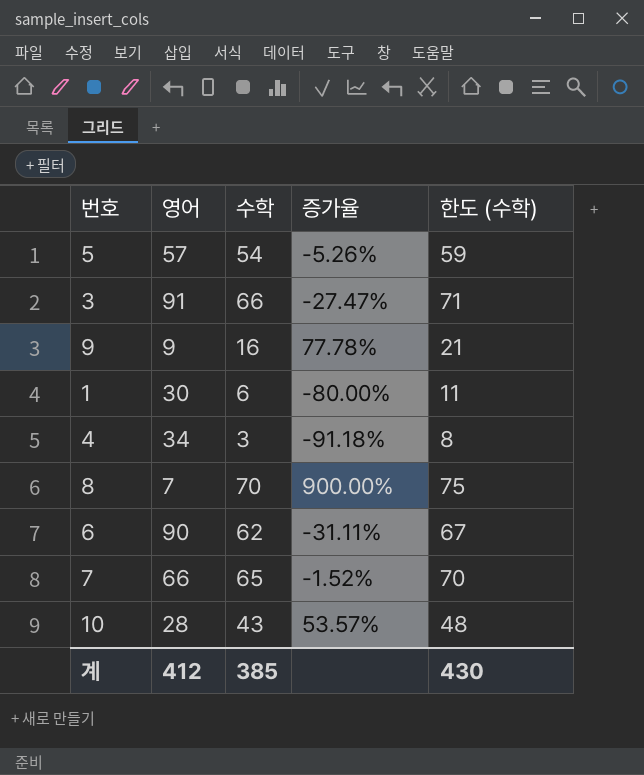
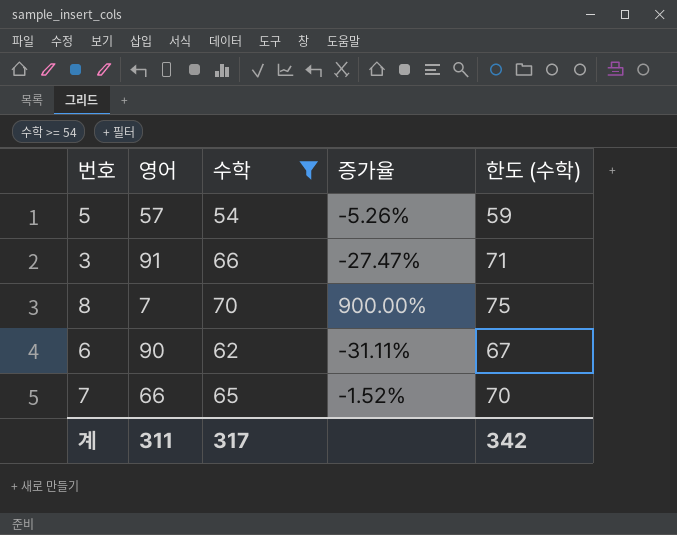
filter: none -> 수학 >= 54
계 | 영어: 412 -> 311
계 | 수학: 385 -> 317
계 | 한도 (수학): 430 -> 342

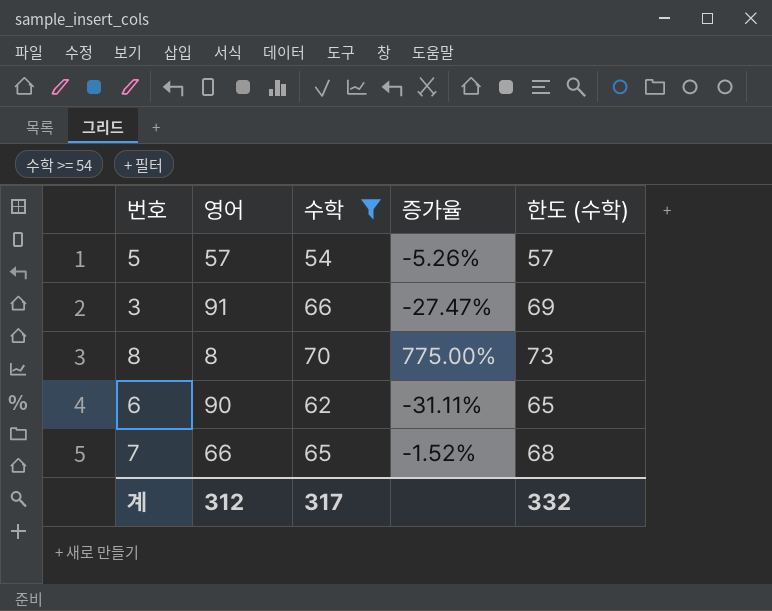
column 한도 (수학) | formula: [수학] + 5 -> [수학] + 3
8 | 영어: 7 -> 8
8 | 증가율: 900.00% -> 775.00%
계 | 영어: 311 -> 312
계 | 한도 (수학): 342 -> 332

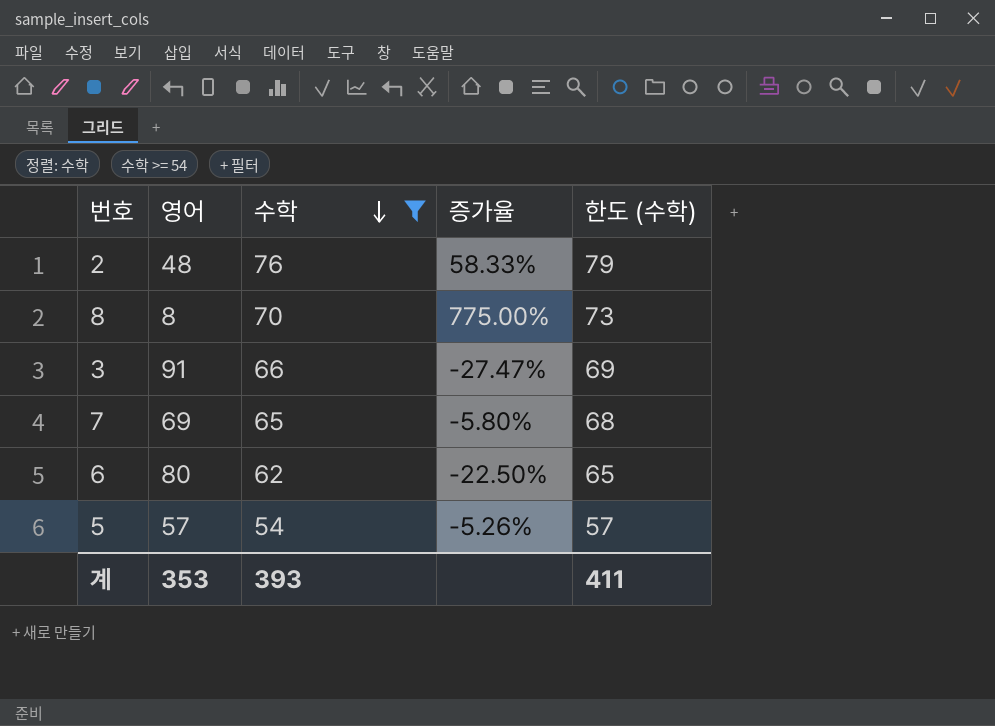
row order: none -> 수학 descending
row 2: none -> 48 | 76 | 58.33% | 79
7 | 영어: 66 -> 69
7 | 증가율: -1.52% -> -5.80%
6 | 영어: 90 -> 80
6 | 증가율: -31.11% -> -22.50%
계 | 영어: 312 -> 353
계 | 수학: 317 -> 393
계 | 한도 (수학): 332 -> 411

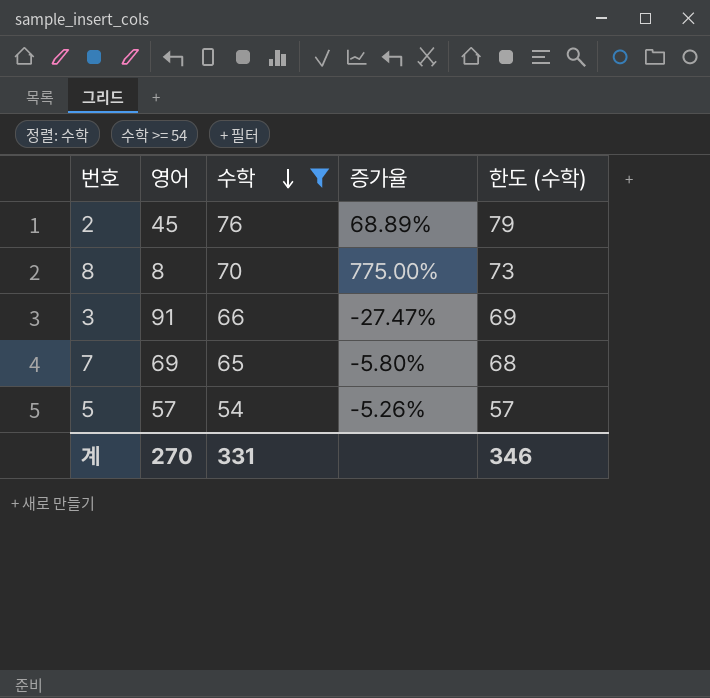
row 6: 80 | 62 | -22.50% | 65 -> none
2 | 영어: 48 -> 45
2 | 증가율: 58.33% -> 68.89%
계 | 영어: 353 -> 270
계 | 수학: 393 -> 331
계 | 한도 (수학): 411 -> 346

